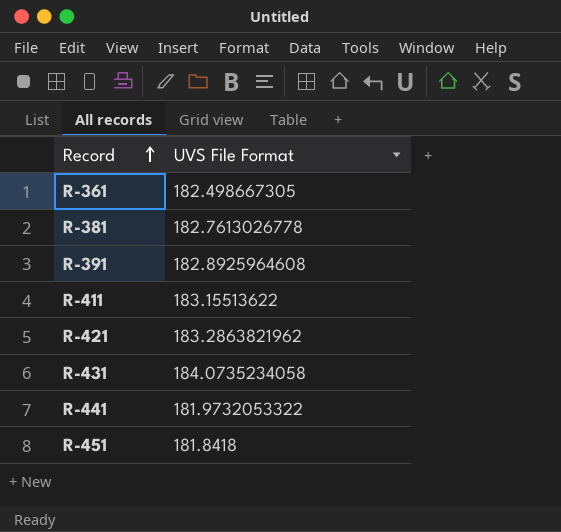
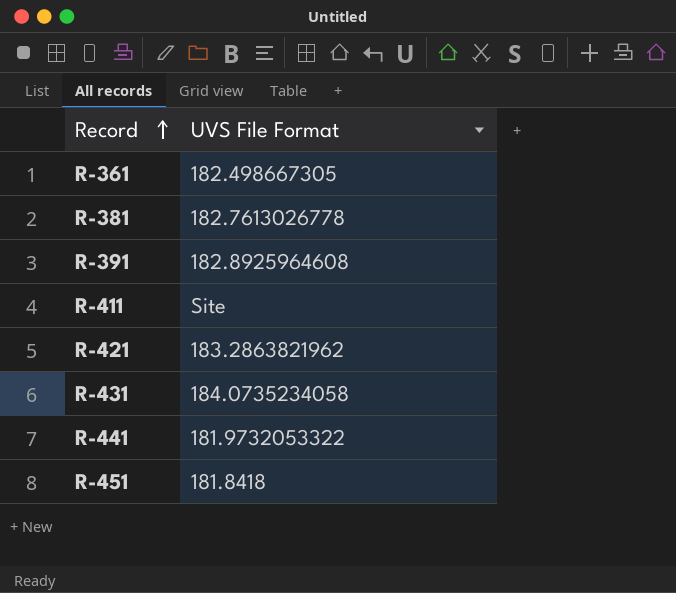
R-411 | UVS File Format: 183.15513622 -> Site

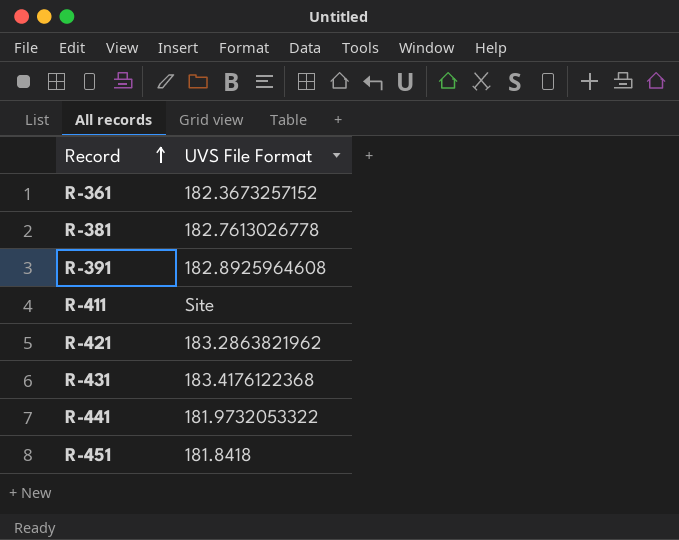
R-361 | UVS File Format: 182.498667305 -> 182.3673257152
R-431 | UVS File Format: 184.0735234058 -> 183.4176122368

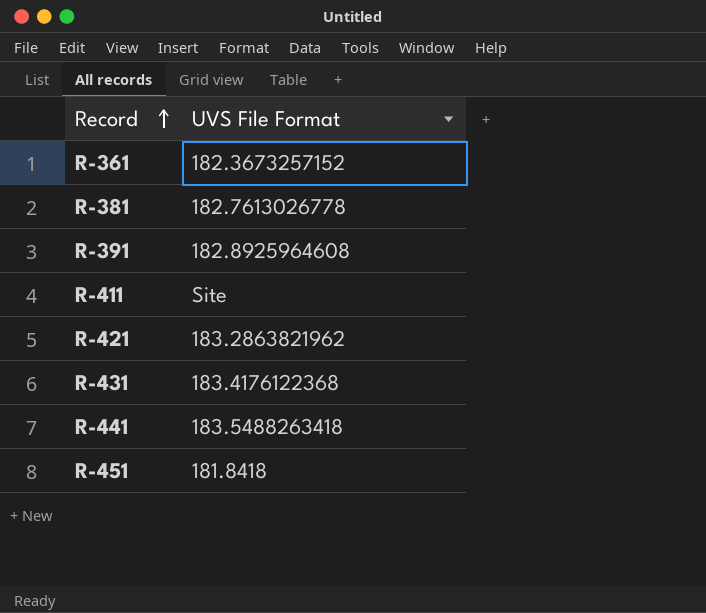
R-441 | UVS File Format: 181.9732053322 -> 183.5488263418

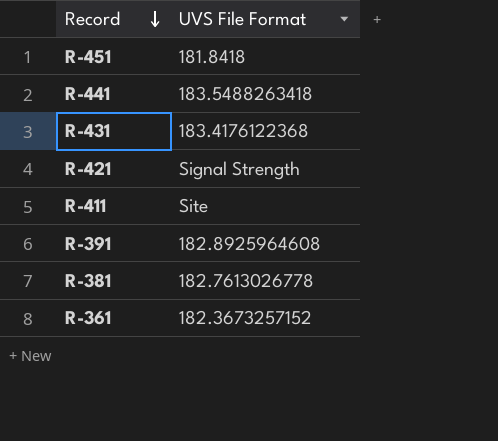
row order: Record ascending -> Record descending
R-421 | UVS File Format: 183.2863821962 -> Signal Strength

